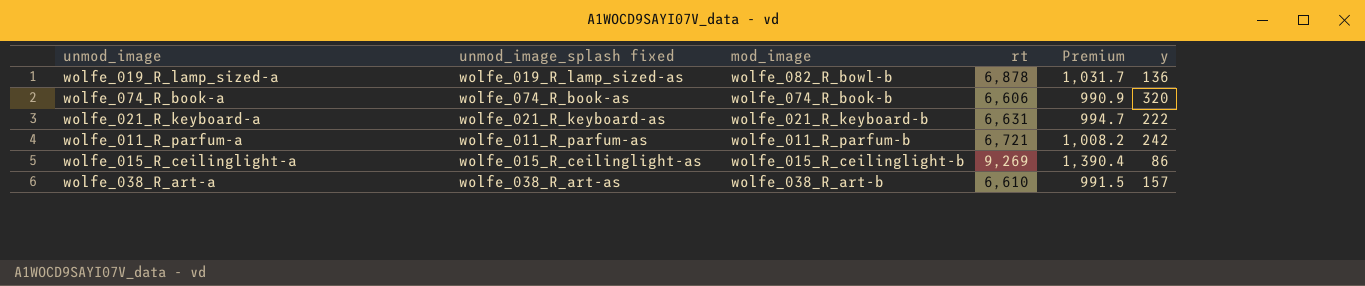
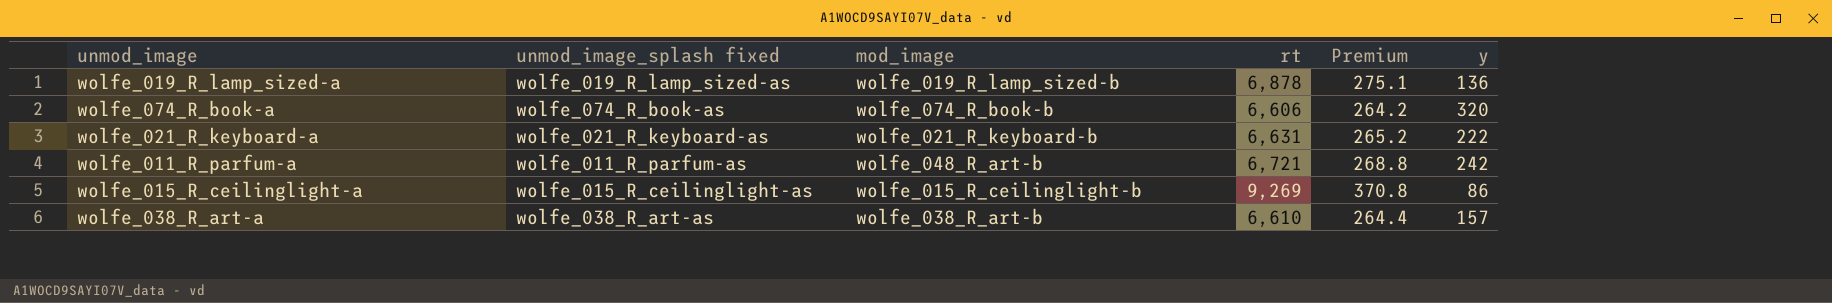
column Premium | formula: [rt] * 0.15 -> [rt] * 0.04
wolfe_019_R_lamp_sized-a | mod_image: wolfe_082_R_bowl-b -> wolfe_019_R_lamp_sized-b
wolfe_011_R_parfum-a | mod_image: wolfe_011_R_parfum-b -> wolfe_048_R_art-b

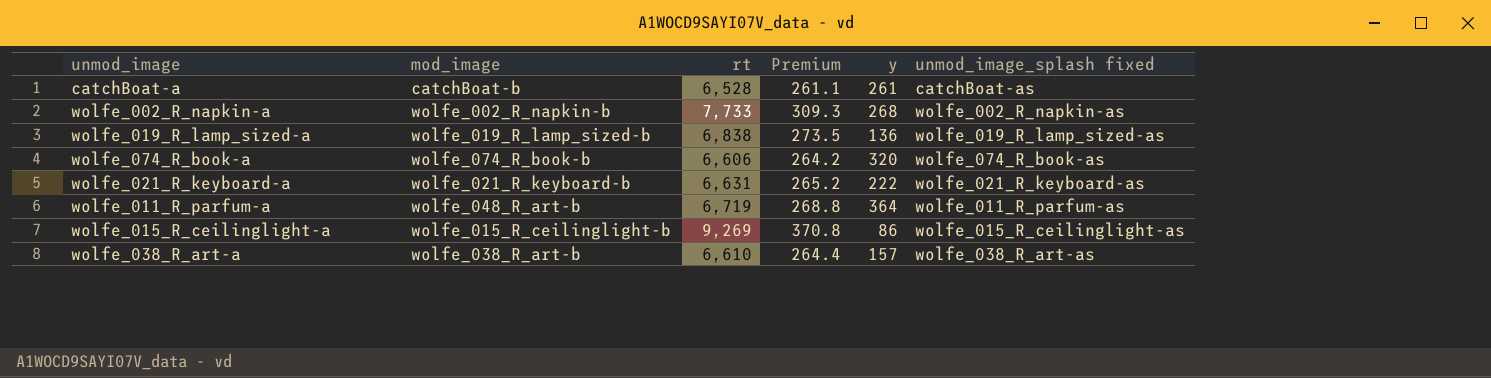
column unmod_image_splash fixed | position: 2 -> 6
row catchBoat-a: none -> catchBoat-b | 6,528 | 261.1 | 261 | catchBoat-as
row wolfe_002_R_napkin-a: none -> wolfe_002_R_napkin-b | 7,733 | 309.3 | 268 | wolfe_002_R_napkin-as
wolfe_019_R_lamp_sized-a | rt: 6,878 -> 6,838
wolfe_019_R_lamp_sized-a | Premium: 275.1 -> 273.5
wolfe_011_R_parfum-a | rt: 6,721 -> 6,719
wolfe_011_R_parfum-a | y: 242 -> 364

